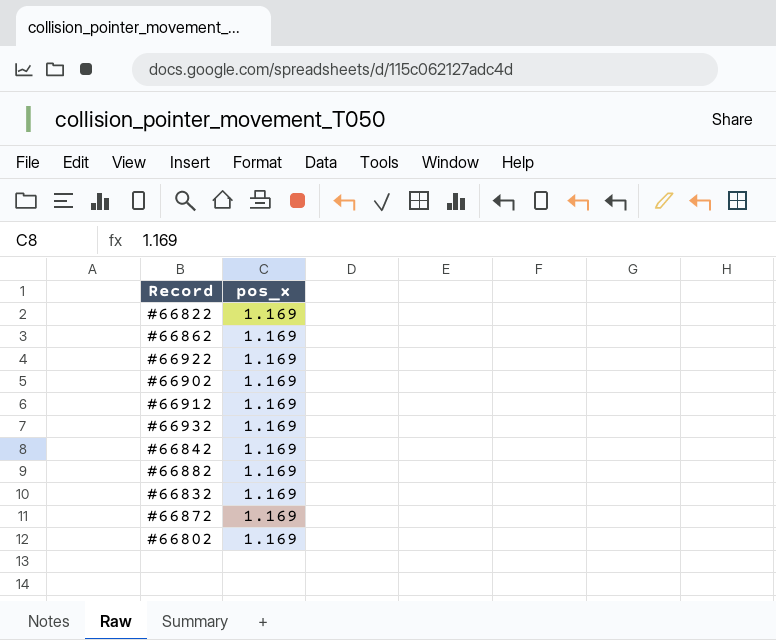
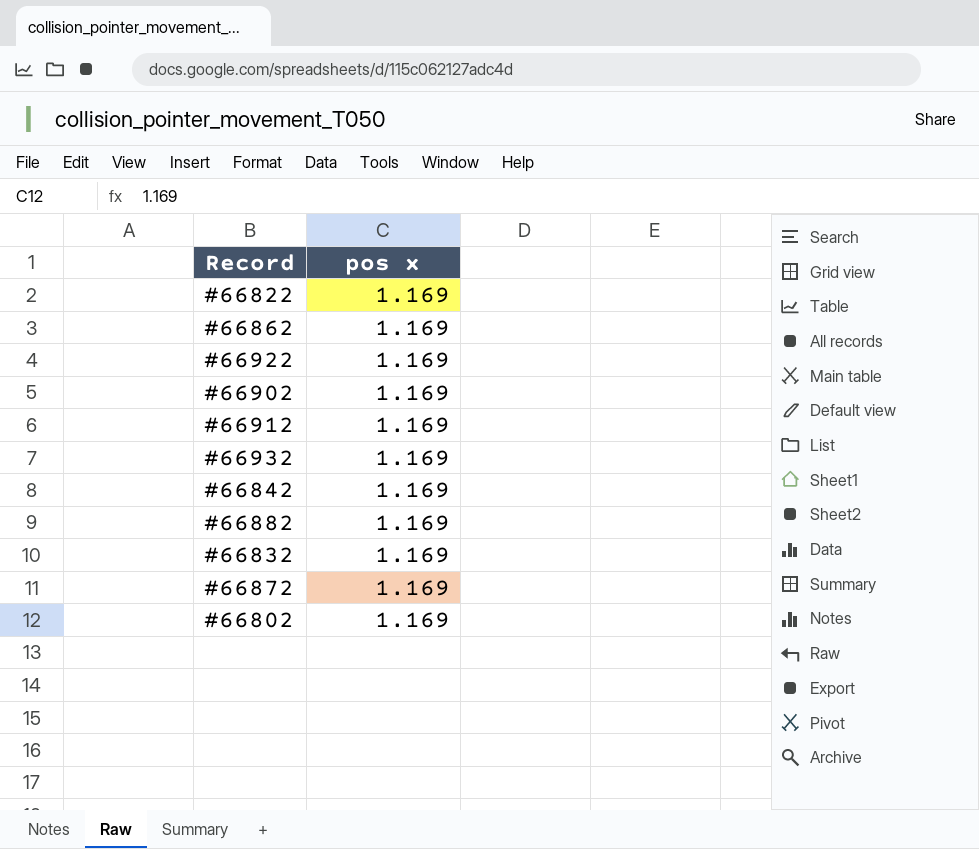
column name: pos_x -> pos x

